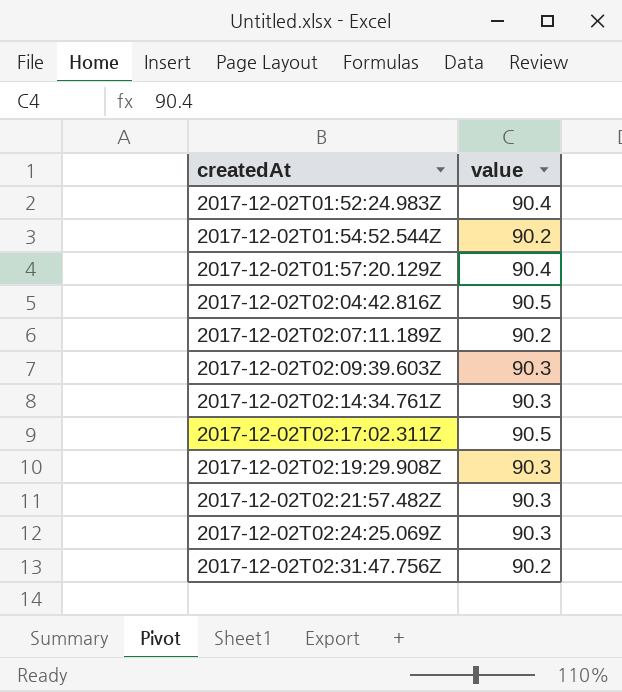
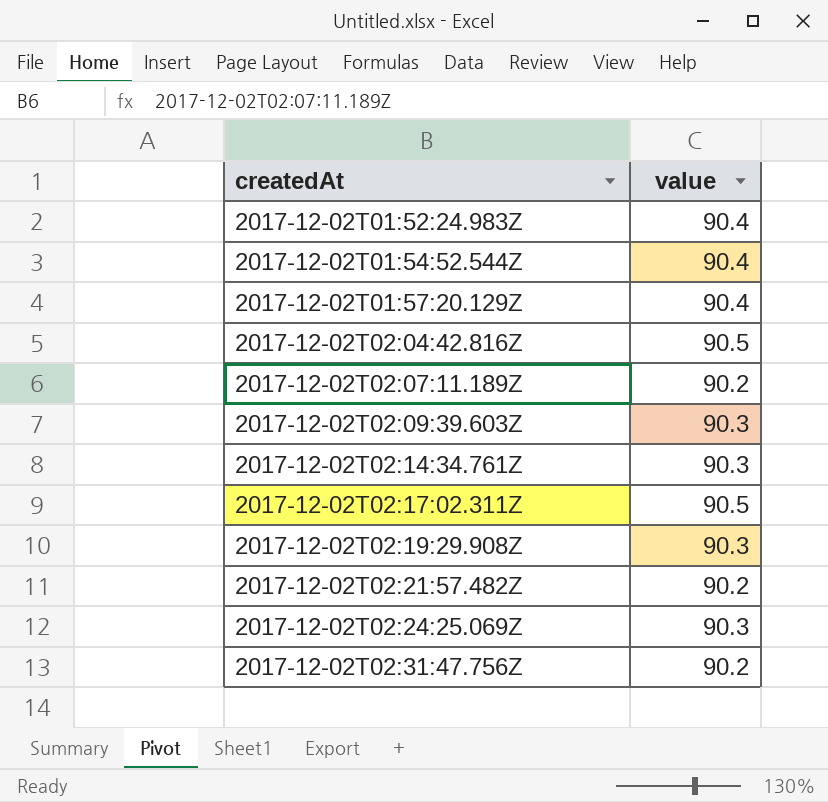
2017-12-02T01:54:52.544Z | value: 90.2 -> 90.4
2017-12-02T02:21:57.482Z | value: 90.3 -> 90.2

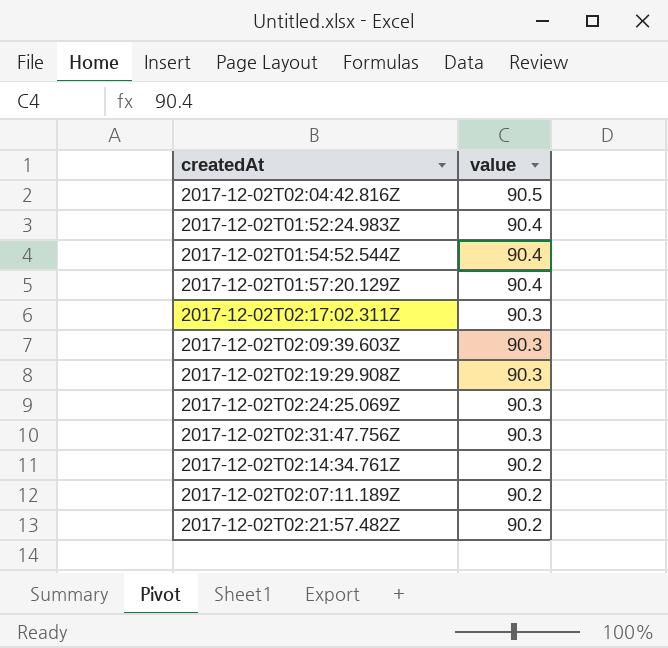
row order: createdAt ascending -> value descending
2017-12-02T02:17:02.311Z | value: 90.5 -> 90.3
2017-12-02T02:31:47.756Z | value: 90.2 -> 90.3
2017-12-02T02:14:34.761Z | value: 90.3 -> 90.2

